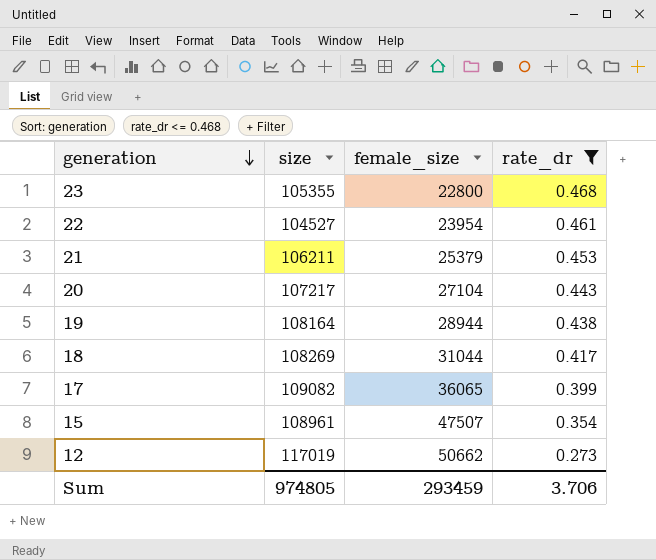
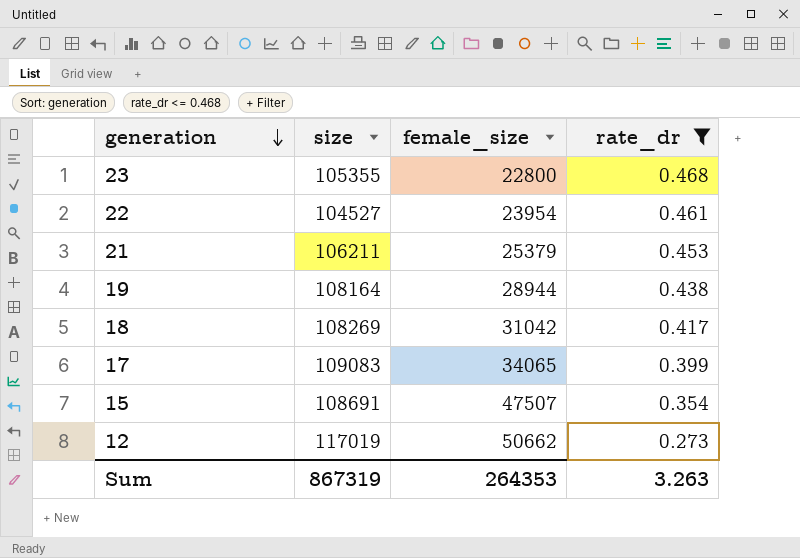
row 20: 107217 | 27104 | 0.443 -> none
18 | female_size: 31044 -> 31042
17 | size: 109082 -> 109083
17 | female_size: 36065 -> 34065
15 | size: 108961 -> 108691
Sum | size: 974805 -> 867319
Sum | female_size: 293459 -> 264353
Sum | rate_dr: 3.706 -> 3.263

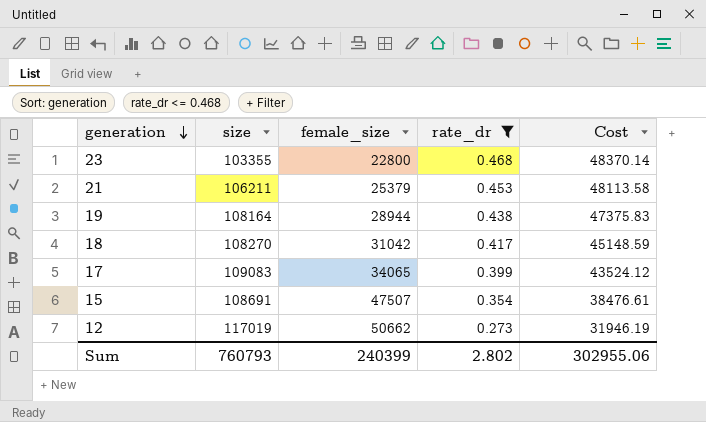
column Cost | formula: none -> [size] * [rate_dr]
row 22: 104527 | 23954 | 0.461 -> none
23 | size: 105355 -> 103355
18 | size: 108269 -> 108270
Sum | size: 867319 -> 760793
Sum | female_size: 264353 -> 240399
Sum | rate_dr: 3.263 -> 2.802

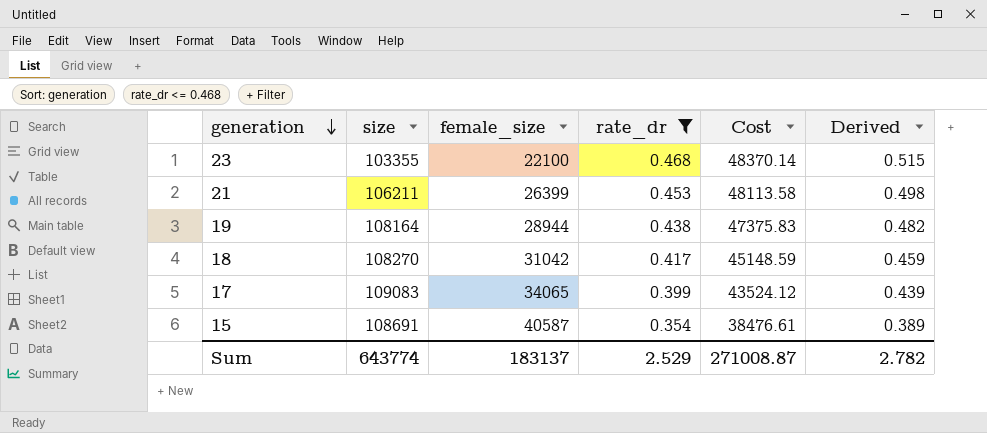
column Derived | formula: none -> [rate_dr] * 1.1
row 12: 117019 | 50662 | 0.273 | 31946.19 -> none
23 | female_size: 22800 -> 22100
21 | female_size: 25379 -> 26399
15 | female_size: 47507 -> 40587
Sum | size: 760793 -> 643774
Sum | female_size: 240399 -> 183137
Sum | rate_dr: 2.802 -> 2.529
Sum | Cost: 302955.06 -> 271008.87

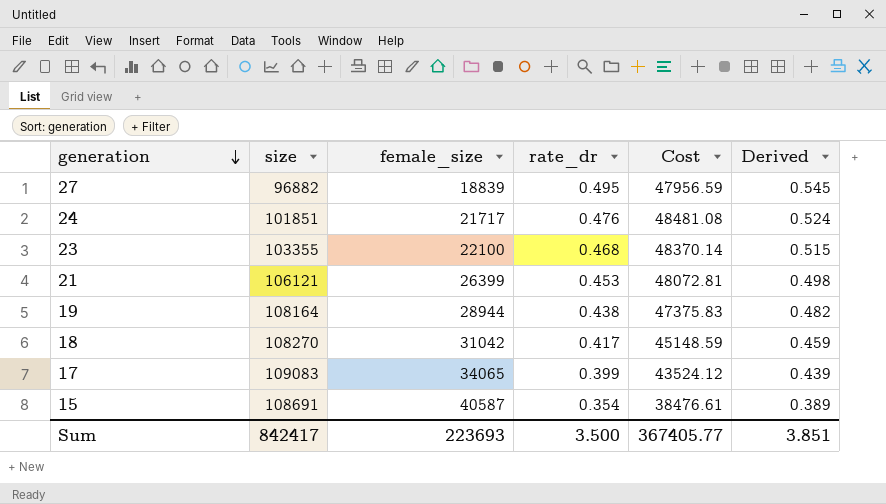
filter: rate_dr <= 0.468 -> none
21 | size: 106211 -> 106121
21 | Cost: 48113.58 -> 48072.81
Sum | size: 643774 -> 842417
Sum | female_size: 183137 -> 223693
Sum | rate_dr: 2.529 -> 3.500
Sum | Cost: 271008.87 -> 367405.77
Sum | Derived: 2.782 -> 3.851

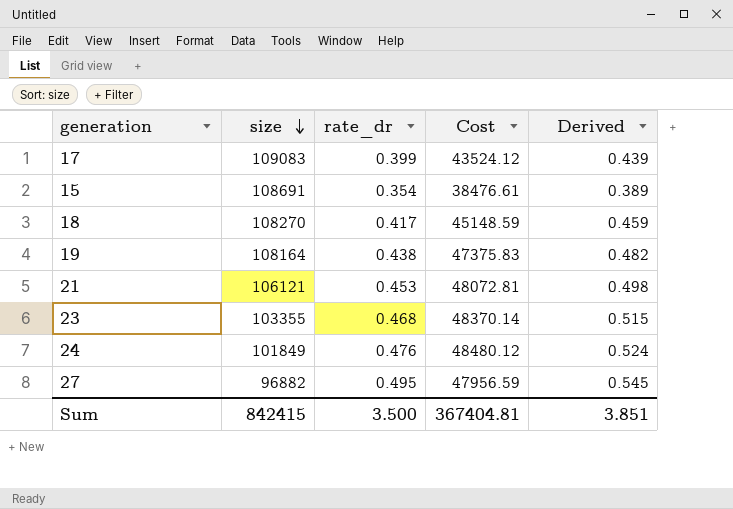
row order: generation descending -> size descending
column female_size | position: 3 -> none
24 | size: 101851 -> 101849
24 | Cost: 48481.08 -> 48480.12
Sum | size: 842417 -> 842415
Sum | Cost: 367405.77 -> 367404.81

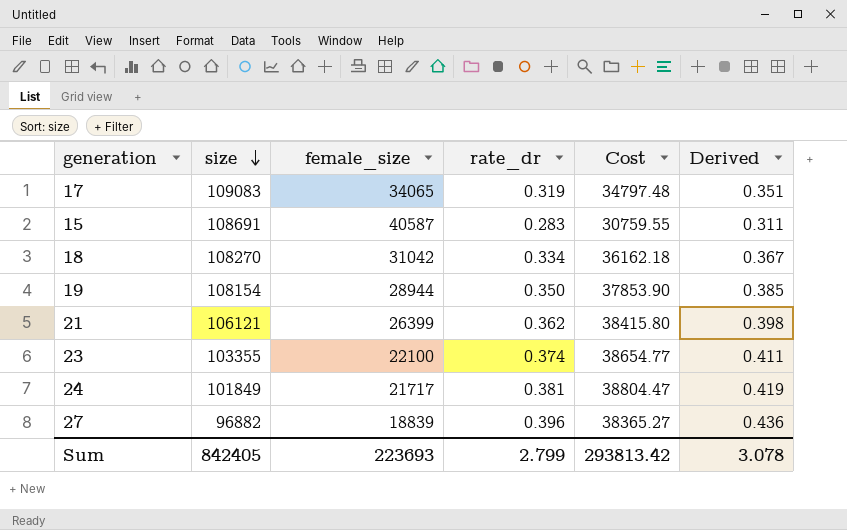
column female_size | position: none -> 3
17 | rate_dr: 0.399 -> 0.319
17 | Cost: 43524.12 -> 34797.48
17 | Derived: 0.439 -> 0.351
15 | rate_dr: 0.354 -> 0.283
15 | Cost: 38476.61 -> 30759.55
15 | Derived: 0.389 -> 0.311
18 | rate_dr: 0.417 -> 0.334
18 | Cost: 45148.59 -> 36162.18
18 | Derived: 0.459 -> 0.367
19 | size: 108164 -> 108154
19 | rate_dr: 0.438 -> 0.350
19 | Cost: 47375.83 -> 37853.90
19 | Derived: 0.482 -> 0.385
21 | rate_dr: 0.453 -> 0.362
21 | Cost: 48072.81 -> 38415.80
21 | Derived: 0.498 -> 0.398
23 | rate_dr: 0.468 -> 0.374
23 | Cost: 48370.14 -> 38654.77
23 | Derived: 0.515 -> 0.411
24 | rate_dr: 0.476 -> 0.381
24 | Cost: 48480.12 -> 38804.47
24 | Derived: 0.524 -> 0.419
27 | rate_dr: 0.495 -> 0.396
27 | Cost: 47956.59 -> 38365.27
27 | Derived: 0.545 -> 0.436
Sum | size: 842415 -> 842405
Sum | rate_dr: 3.500 -> 2.799
Sum | Cost: 367404.81 -> 293813.42
Sum | Derived: 3.851 -> 3.078

